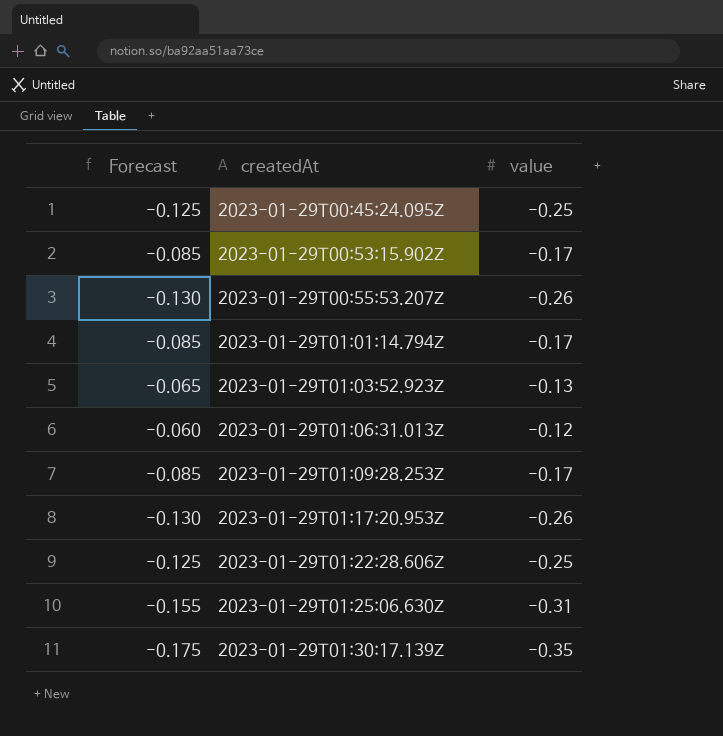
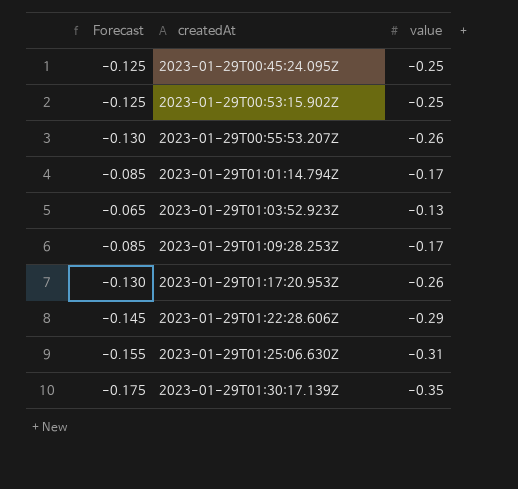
row 2023-01-29T01:06:31.013Z: -0.060 | -0.12 -> none
2023-01-29T00:53:15.902Z | Forecast: -0.085 -> -0.125
2023-01-29T00:53:15.902Z | value: -0.17 -> -0.25
2023-01-29T01:22:28.606Z | Forecast: -0.125 -> -0.145
2023-01-29T01:22:28.606Z | value: -0.25 -> -0.29

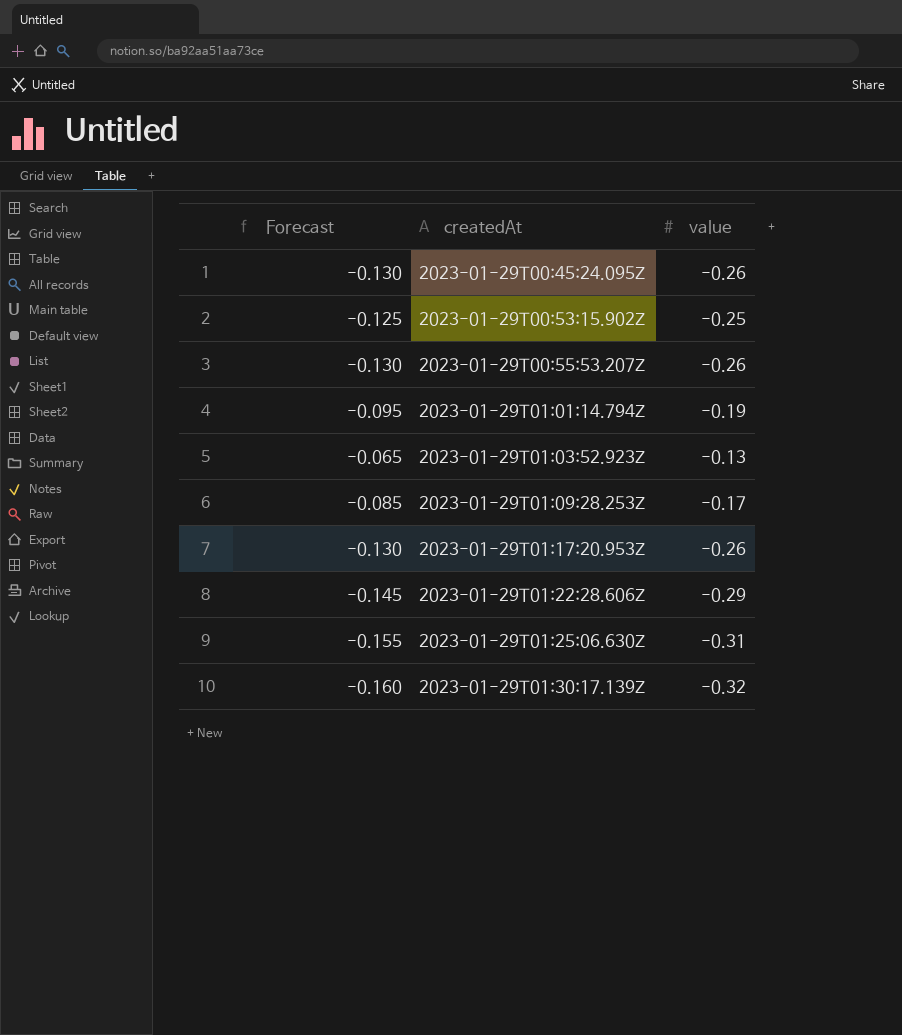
2023-01-29T00:45:24.095Z | Forecast: -0.125 -> -0.130
2023-01-29T00:45:24.095Z | value: -0.25 -> -0.26
2023-01-29T01:01:14.794Z | Forecast: -0.085 -> -0.095
2023-01-29T01:01:14.794Z | value: -0.17 -> -0.19
2023-01-29T01:30:17.139Z | Forecast: -0.175 -> -0.160
2023-01-29T01:30:17.139Z | value: -0.35 -> -0.32

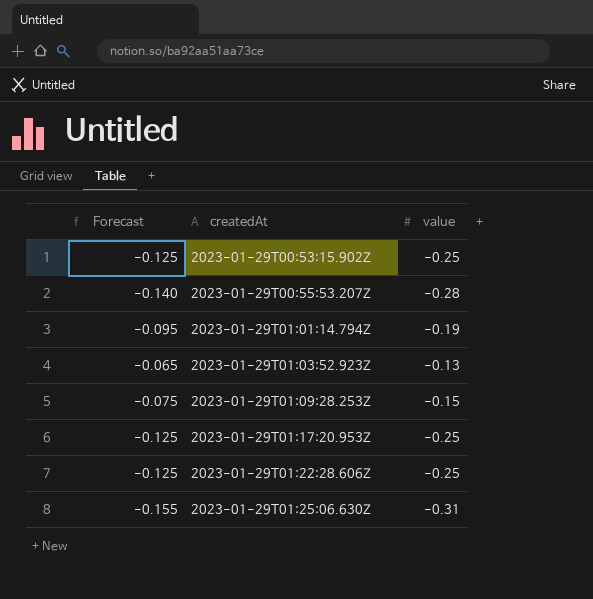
row 2023-01-29T00:45:24.095Z: -0.130 | -0.26 -> none
row 2023-01-29T01:30:17.139Z: -0.160 | -0.32 -> none
2023-01-29T00:55:53.207Z | Forecast: -0.130 -> -0.140
2023-01-29T00:55:53.207Z | value: -0.26 -> -0.28
2023-01-29T01:09:28.253Z | Forecast: -0.085 -> -0.075
2023-01-29T01:09:28.253Z | value: -0.17 -> -0.15
2023-01-29T01:17:20.953Z | Forecast: -0.130 -> -0.125
2023-01-29T01:17:20.953Z | value: -0.26 -> -0.25
2023-01-29T01:22:28.606Z | Forecast: -0.145 -> -0.125
2023-01-29T01:22:28.606Z | value: -0.29 -> -0.25

